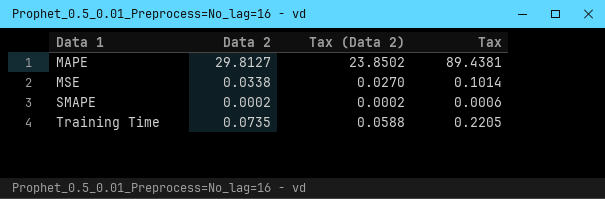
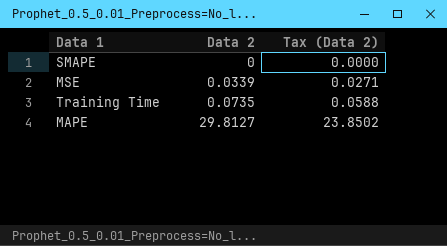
row order: Data 1 ascending -> Data 2 ascending
column Tax | formula: [Data 2] * 3 -> none
SMAPE | Data 2: 0.0002 -> 0
SMAPE | Tax (Data 2): 0.0002 -> 0.0000
MSE | Data 2: 0.0338 -> 0.0339
MSE | Tax (Data 2): 0.0270 -> 0.0271

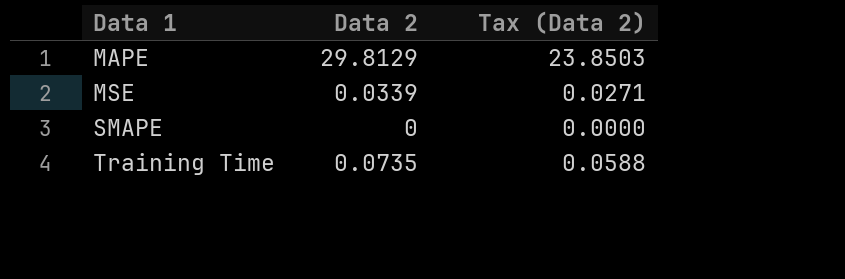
row order: Data 2 ascending -> Data 1 ascending
MAPE | Data 2: 29.8127 -> 29.8129
MAPE | Tax (Data 2): 23.8502 -> 23.8503

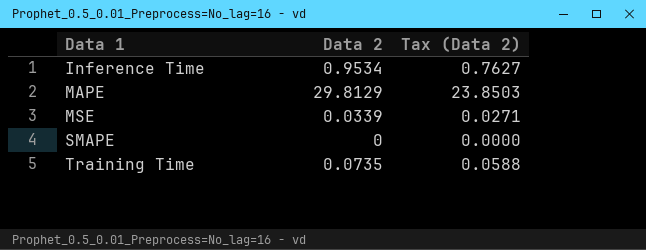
row Inference Time: none -> 0.9534 | 0.7627

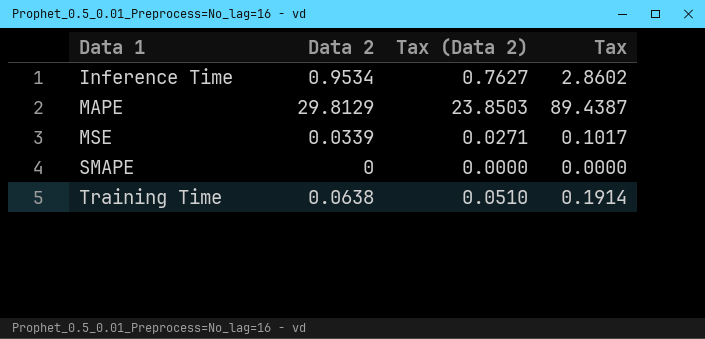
column Tax | formula: none -> [Data 2] * 3
Training Time | Data 2: 0.0735 -> 0.0638
Training Time | Tax (Data 2): 0.0588 -> 0.0510

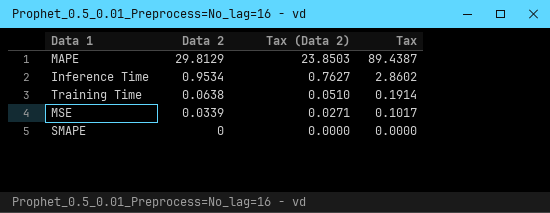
row order: Data 1 ascending -> Data 2 descending

